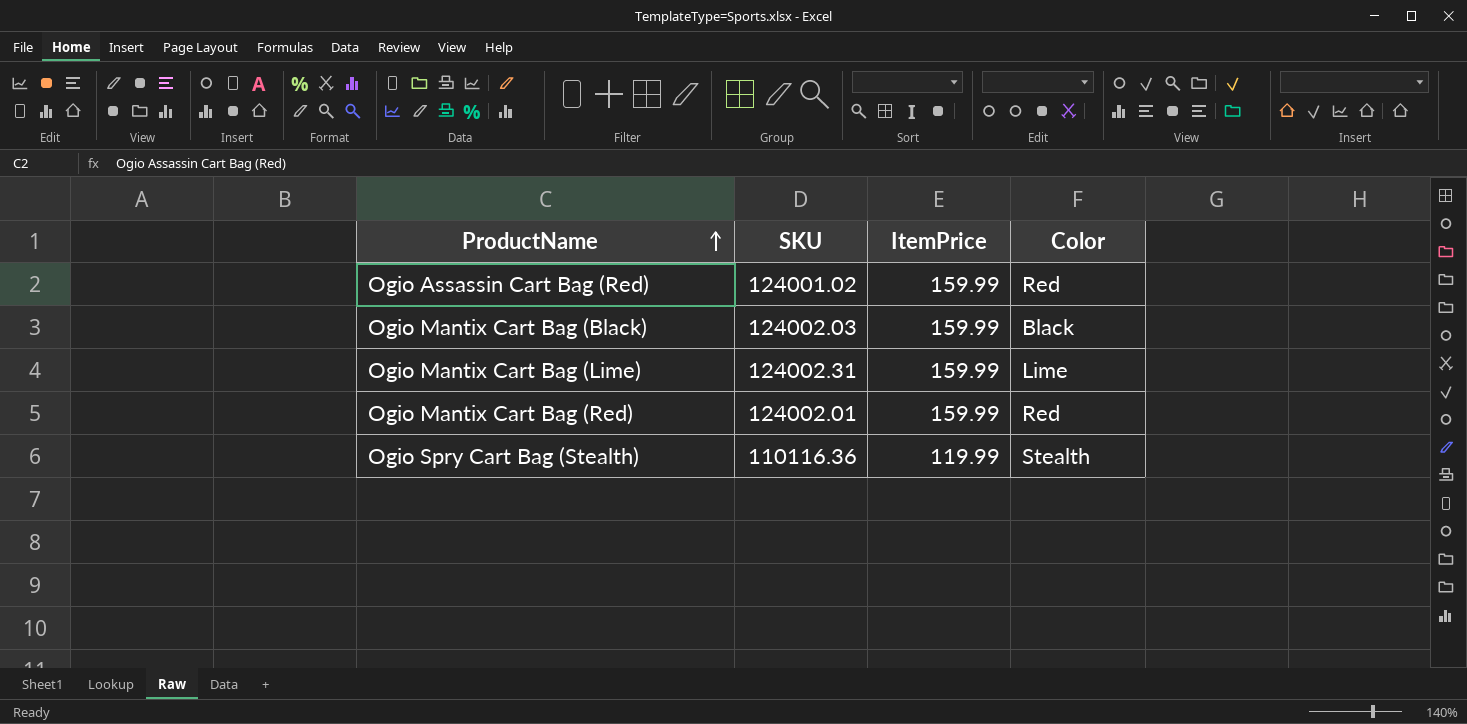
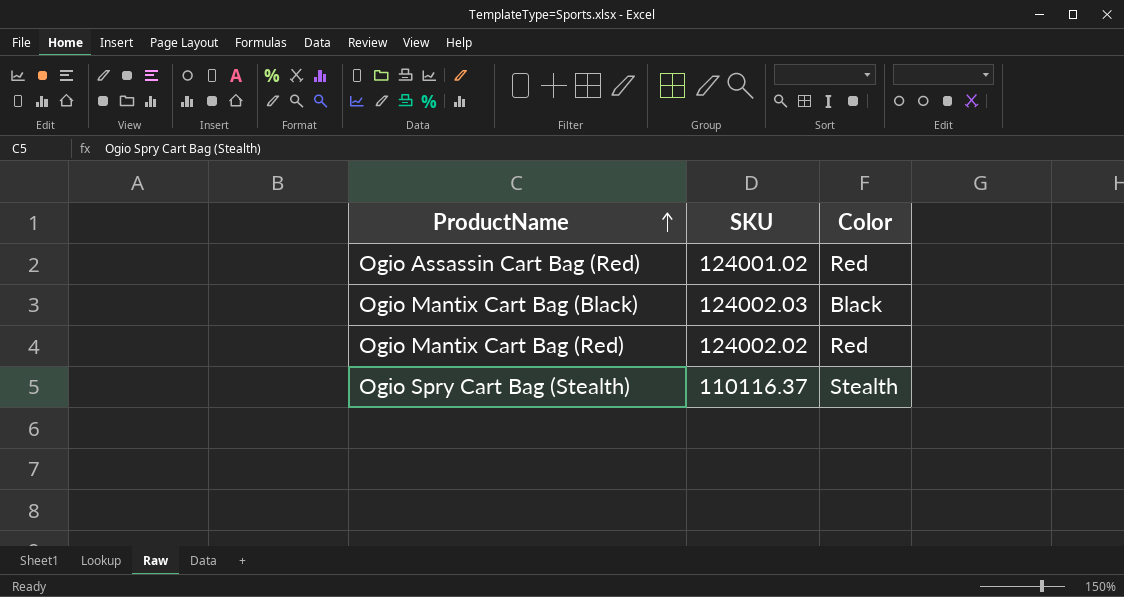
column ItemPrice | position: 3 -> none
row Ogio Mantix Cart Bag (Lime): 124002.31 | 159.99 | Lime -> none
Ogio Mantix Cart Bag (Red) | SKU: 124002.01 -> 124002.02
Ogio Spry Cart Bag (Stealth) | SKU: 110116.36 -> 110116.37

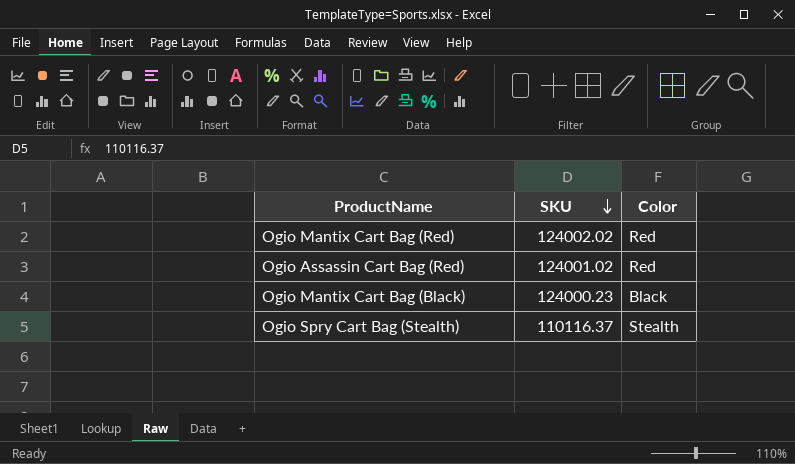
row order: ProductName ascending -> SKU descending
Ogio Mantix Cart Bag (Black) | SKU: 124002.03 -> 124000.23

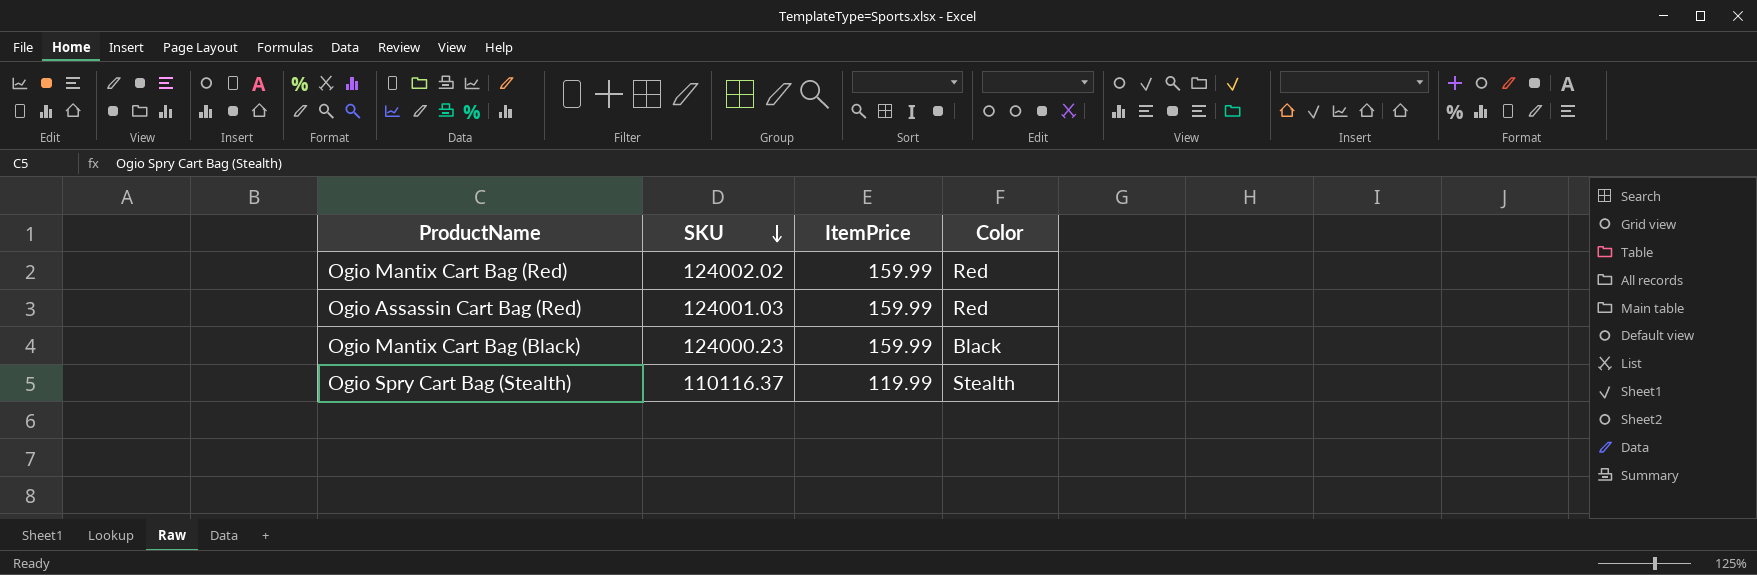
column ItemPrice | position: none -> 3
Ogio Assassin Cart Bag (Red) | SKU: 124001.02 -> 124001.03

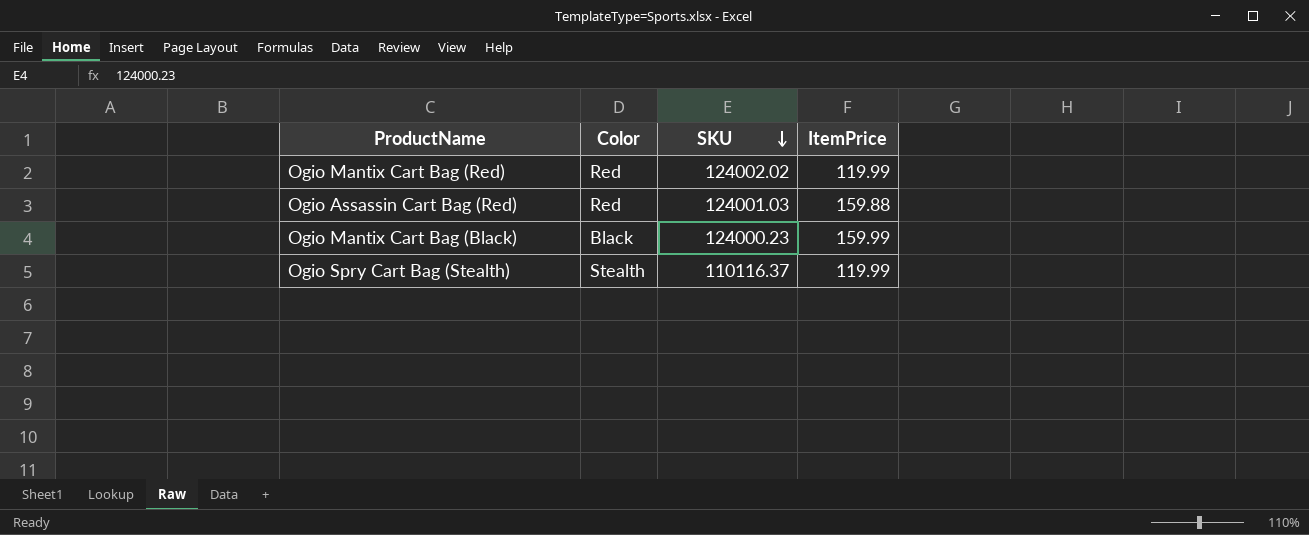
column Color | position: 4 -> 2
Ogio Mantix Cart Bag (Red) | ItemPrice: 159.99 -> 119.99
Ogio Assassin Cart Bag (Red) | ItemPrice: 159.99 -> 159.88

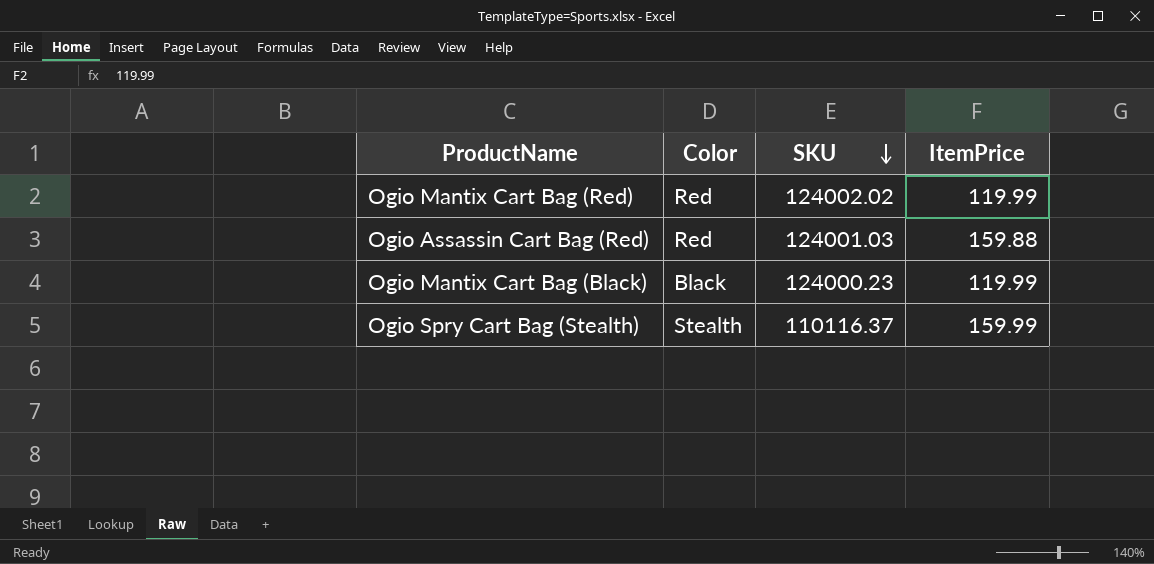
Ogio Mantix Cart Bag (Black) | ItemPrice: 159.99 -> 119.99
Ogio Spry Cart Bag (Stealth) | ItemPrice: 119.99 -> 159.99

